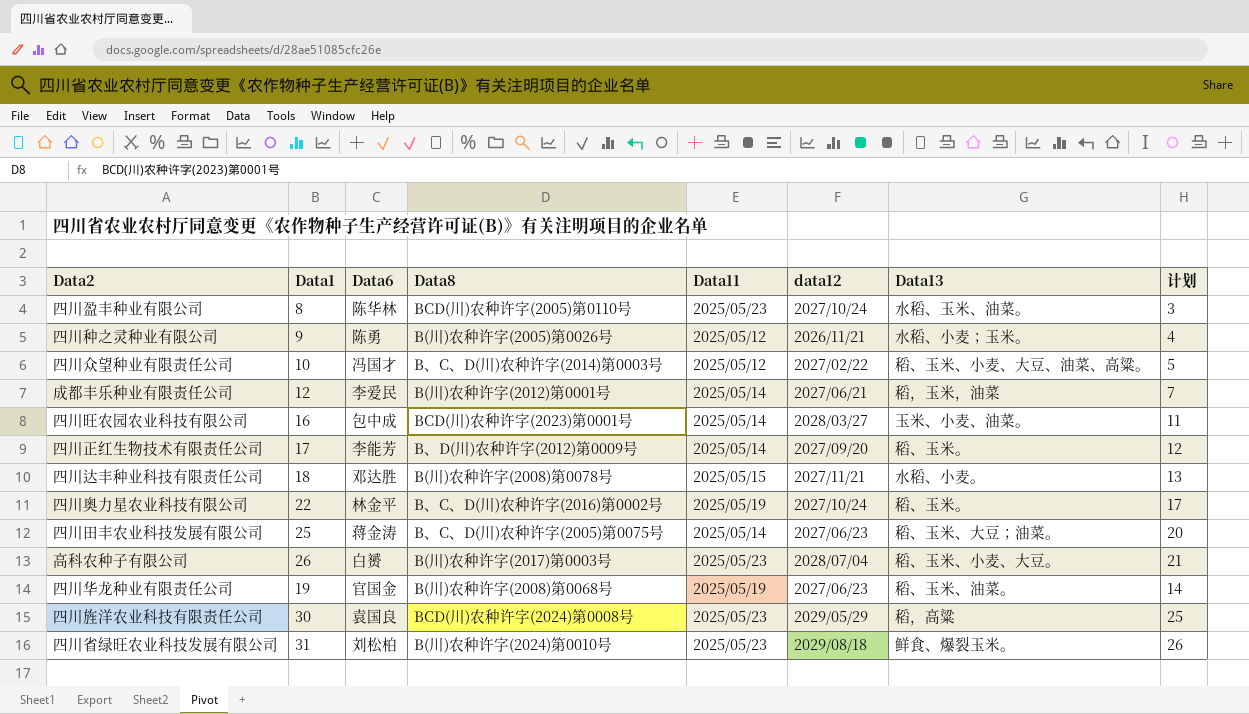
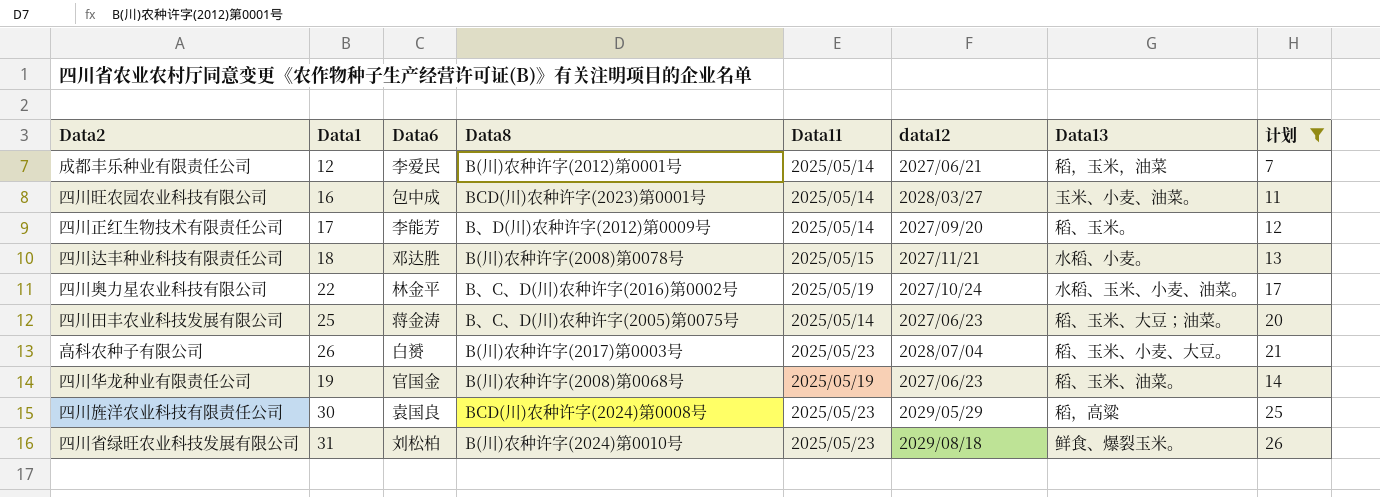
filter: none -> 计划 >= 7
四川奥力星农业科技有限公司 | Data13: 稻、玉米。 -> 水稻、玉米、小麦、油菜。

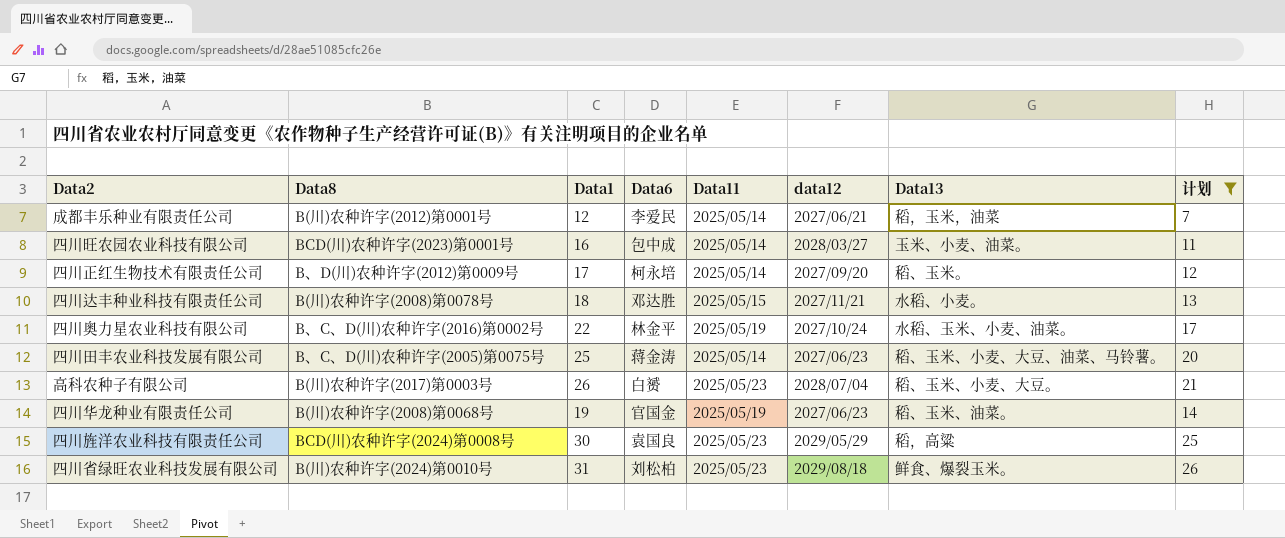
column Data8 | position: 4 -> 2
四川正红生物技术有限责任公司 | Data6: 李能芳 -> 柯永培
四川田丰农业科技发展有限公司 | Data13: 稻、玉米、大豆；油菜。 -> 稻、玉米、小麦、大豆、油菜、马铃薯。

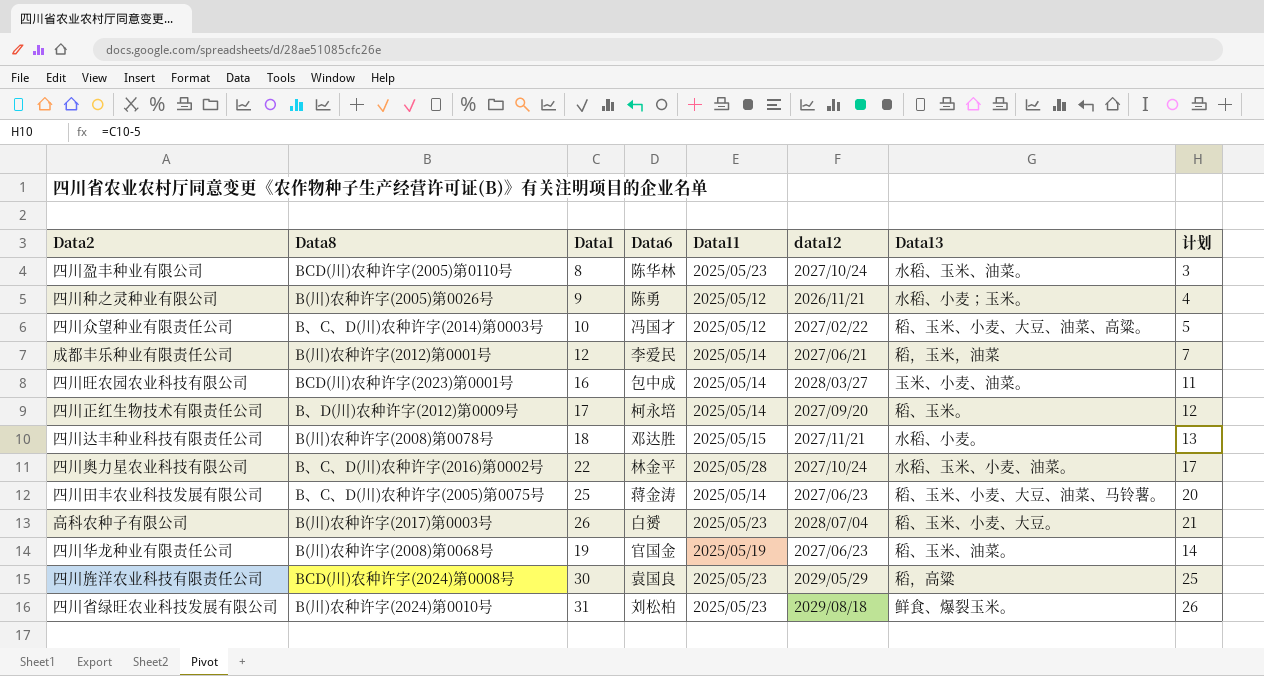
filter: 计划 >= 7 -> none
四川奥力星农业科技有限公司 | Data11: 2025/05/19 -> 2025/05/28

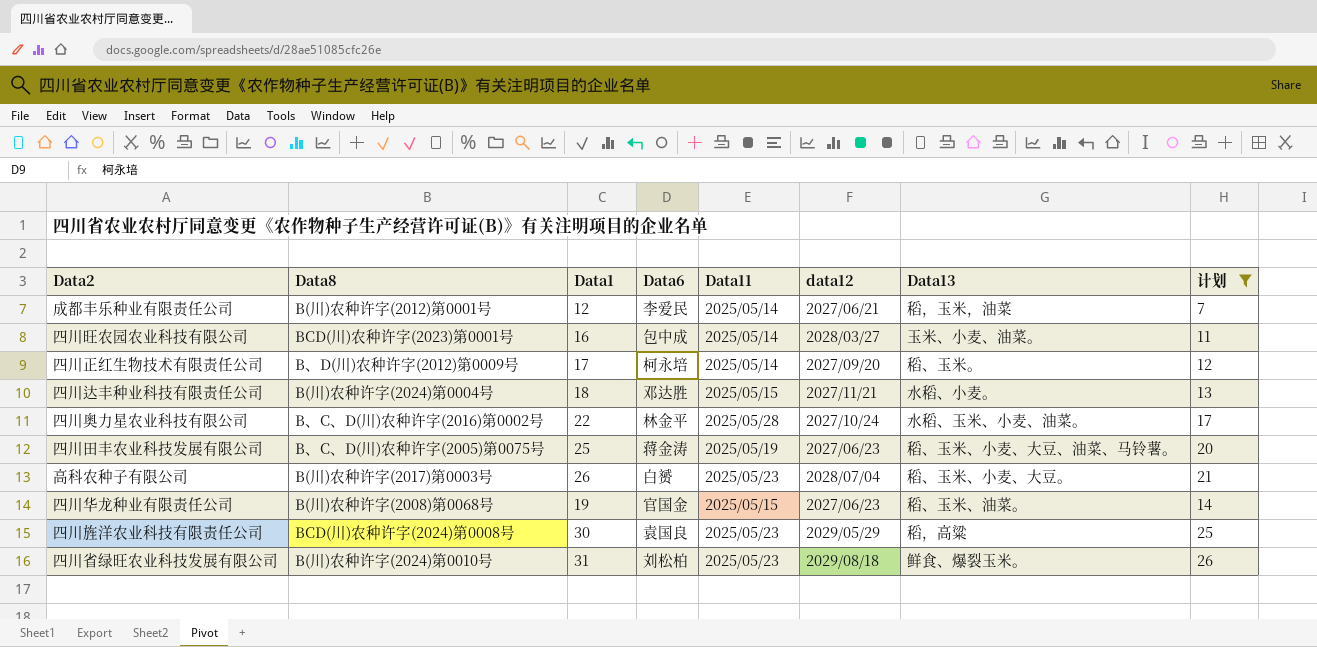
filter: none -> 计划 >= 7
四川达丰种业科技有限责任公司 | Data8: B(川)农种许字(2008)第0078号 -> B(川)农种许字(2024)第0004号
四川田丰农业科技发展有限公司 | Data11: 2025/05/14 -> 2025/05/19
四川华龙种业有限责任公司 | Data11: 2025/05/19 -> 2025/05/15

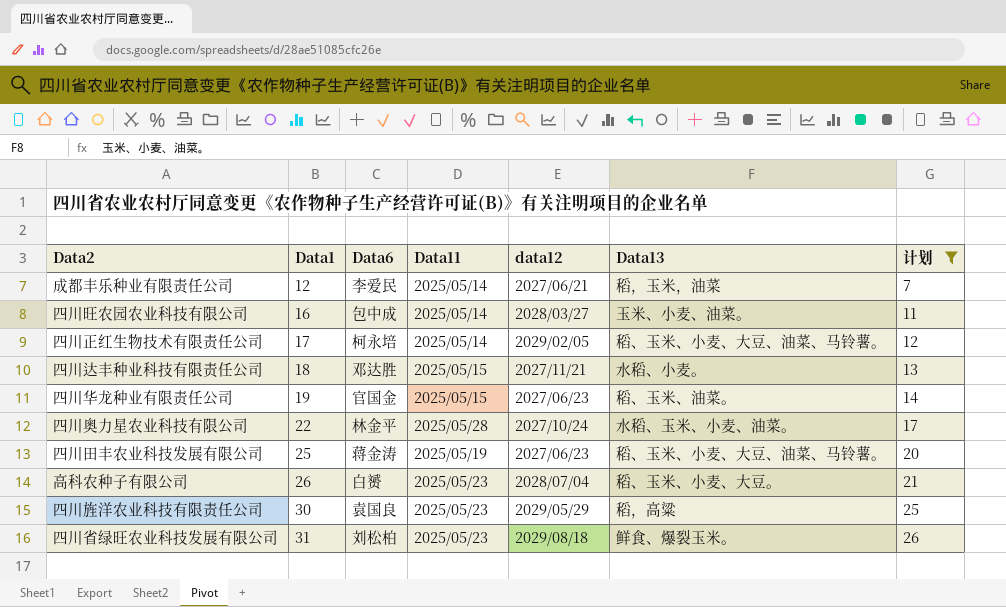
row order: none -> Data1 ascending
column Data8 | position: 2 -> none
四川正红生物技术有限责任公司 | data12: 2027/09/20 -> 2029/02/05
四川正红生物技术有限责任公司 | Data13: 稻、玉米。 -> 稻、玉米、小麦、大豆、油菜、马铃薯。

